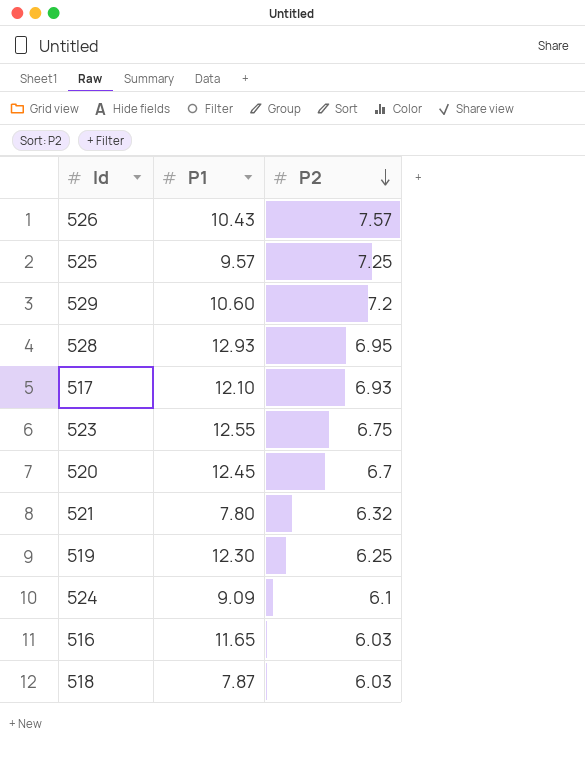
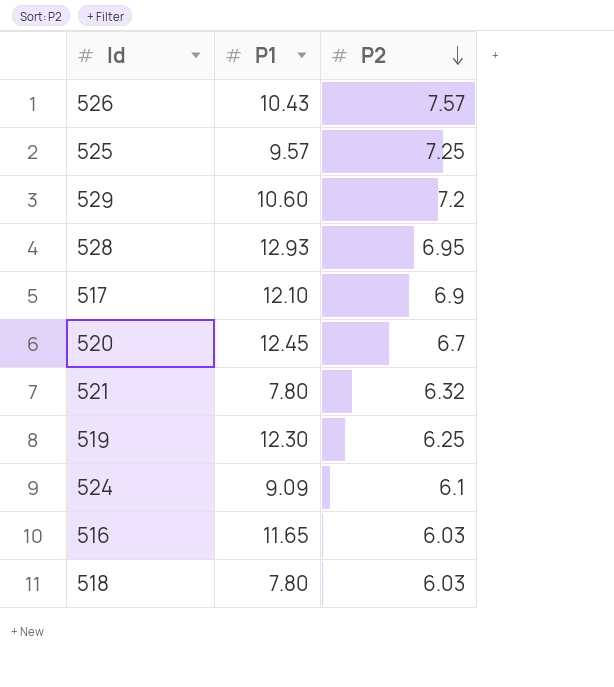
row 523: 12.55 | 6.75 -> none
517 | P2: 6.93 -> 6.9
518 | P1: 7.87 -> 7.80

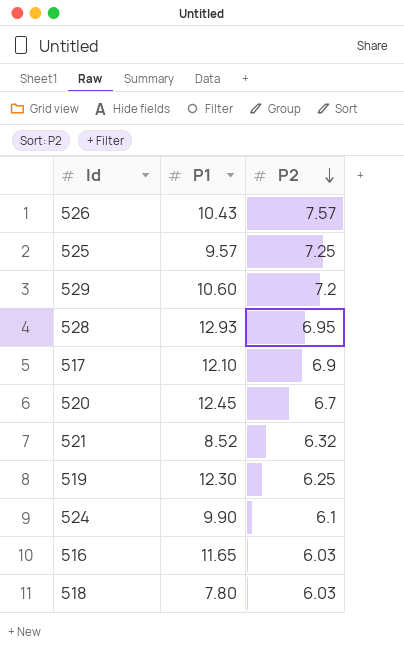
521 | P1: 7.80 -> 8.52
524 | P1: 9.09 -> 9.90

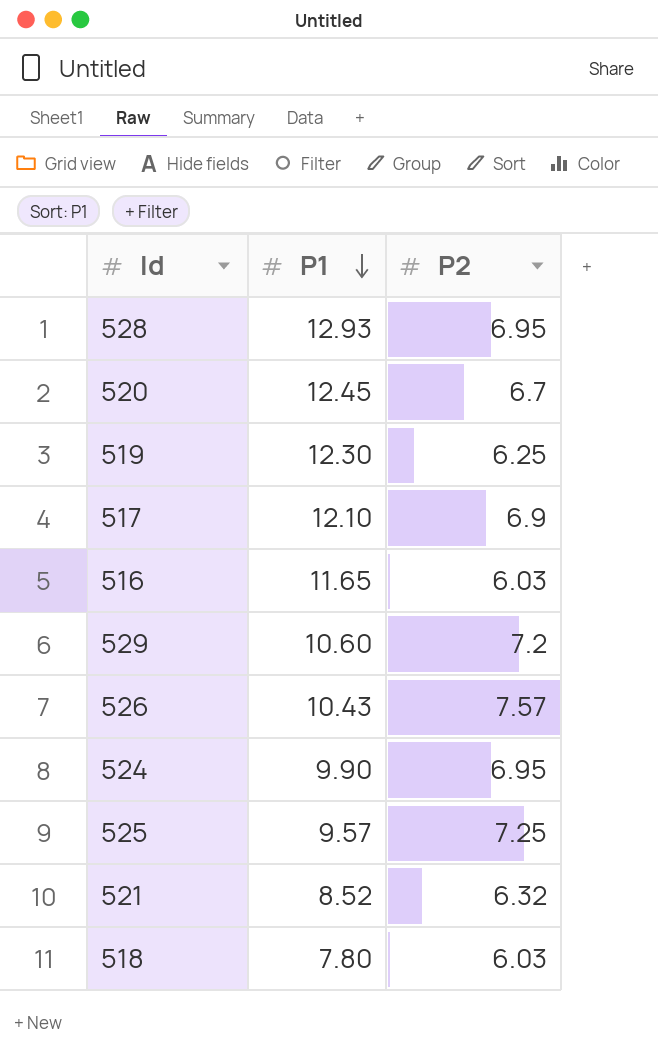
row order: P2 descending -> P1 descending
524 | P2: 6.1 -> 6.95

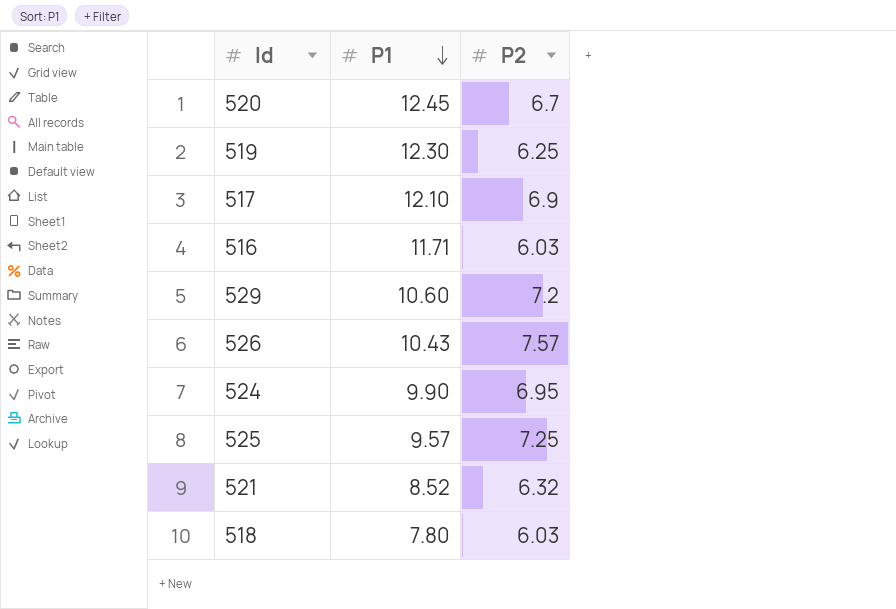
row 528: 12.93 | 6.95 -> none
516 | P1: 11.65 -> 11.71

